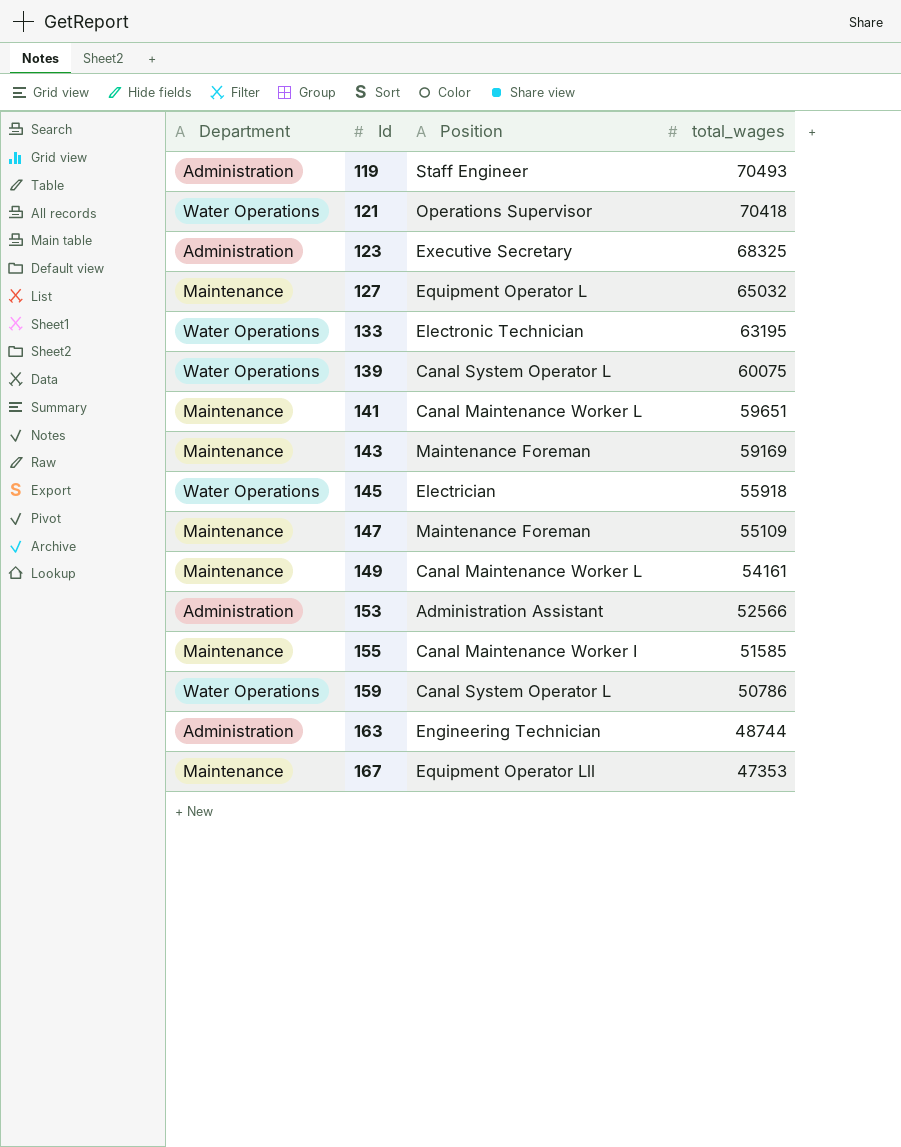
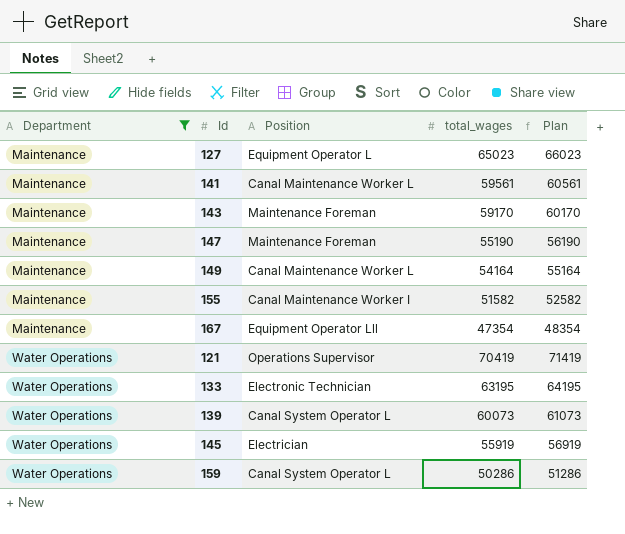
filter: none -> Department != Administration
row order: Id ascending -> Department ascending
column Plan | formula: none -> [total_wages] + 1000
127 | total_wages: 65032 -> 65023
141 | total_wages: 59651 -> 59561
143 | total_wages: 59169 -> 59170
147 | total_wages: 55109 -> 55190
149 | total_wages: 54161 -> 54164
155 | total_wages: 51585 -> 51582
167 | total_wages: 47353 -> 47354
121 | total_wages: 70418 -> 70419
139 | total_wages: 60075 -> 60073
145 | total_wages: 55918 -> 55919
159 | total_wages: 50786 -> 50286

